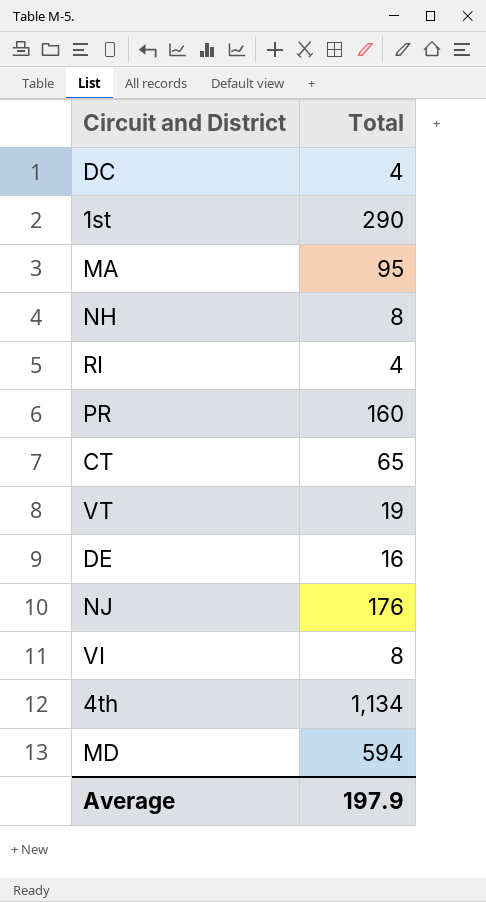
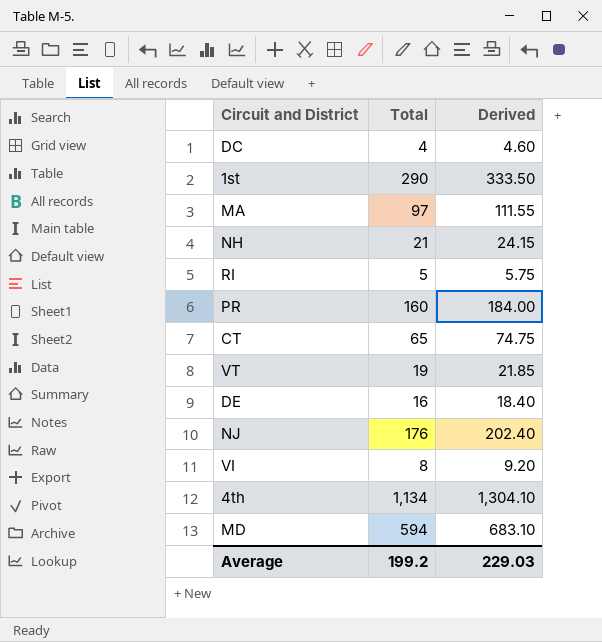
column Derived | formula: none -> [Total] * 1.15
MA | Total: 95 -> 97
NH | Total: 8 -> 21
RI | Total: 4 -> 5
Average | Total: 197.9 -> 199.2

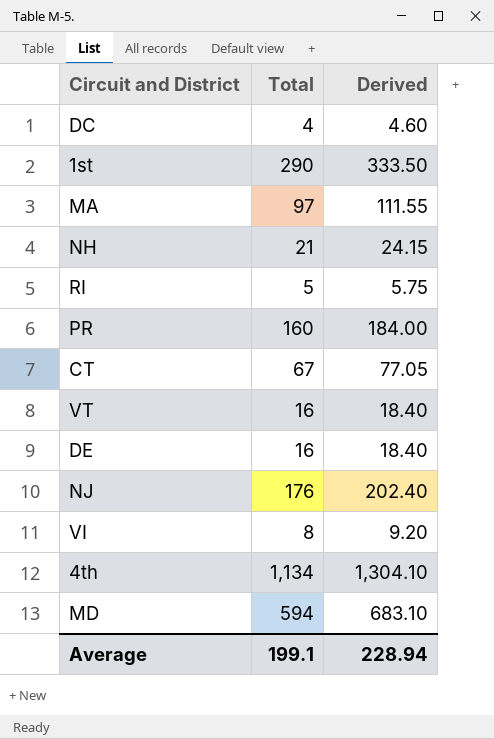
CT | Total: 65 -> 67
CT | Derived: 74.75 -> 77.05
VT | Total: 19 -> 16
VT | Derived: 21.85 -> 18.40
Average | Total: 199.2 -> 199.1
Average | Derived: 229.03 -> 228.94

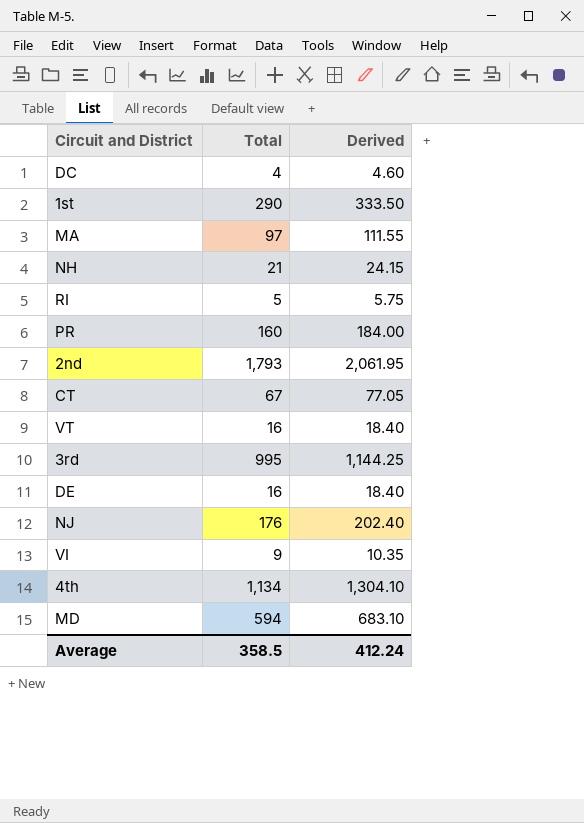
row 2nd: none -> 1,793 | 2,061.95
row 3rd: none -> 995 | 1,144.25
VI | Total: 8 -> 9
VI | Derived: 9.20 -> 10.35
Average | Total: 199.1 -> 358.5
Average | Derived: 228.94 -> 412.24

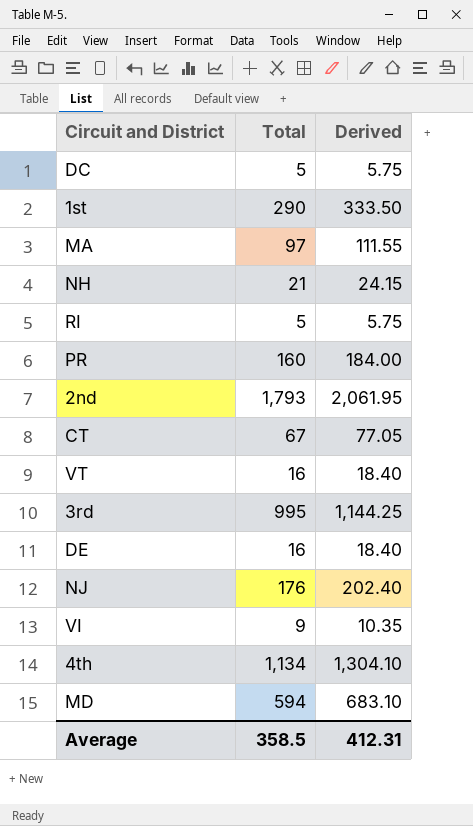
DC | Total: 4 -> 5
DC | Derived: 4.60 -> 5.75
Average | Derived: 412.24 -> 412.31

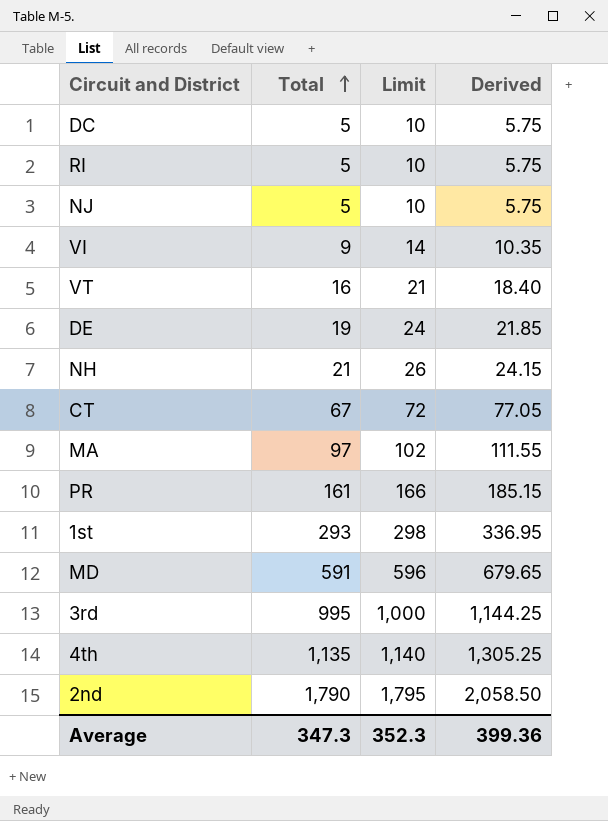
row order: none -> Total ascending
column Limit | formula: none -> [Total] + 5
NJ | Total: 176 -> 5
NJ | Derived: 202.40 -> 5.75
DE | Total: 16 -> 19
DE | Derived: 18.40 -> 21.85
PR | Total: 160 -> 161
PR | Derived: 184.00 -> 185.15
1st | Total: 290 -> 293
1st | Derived: 333.50 -> 336.95
MD | Total: 594 -> 591
MD | Derived: 683.10 -> 679.65
4th | Total: 1,134 -> 1,135
4th | Derived: 1,304.10 -> 1,305.25
2nd | Total: 1,793 -> 1,790
2nd | Derived: 2,061.95 -> 2,058.50
Average | Total: 358.5 -> 347.3
Average | Derived: 412.31 -> 399.36

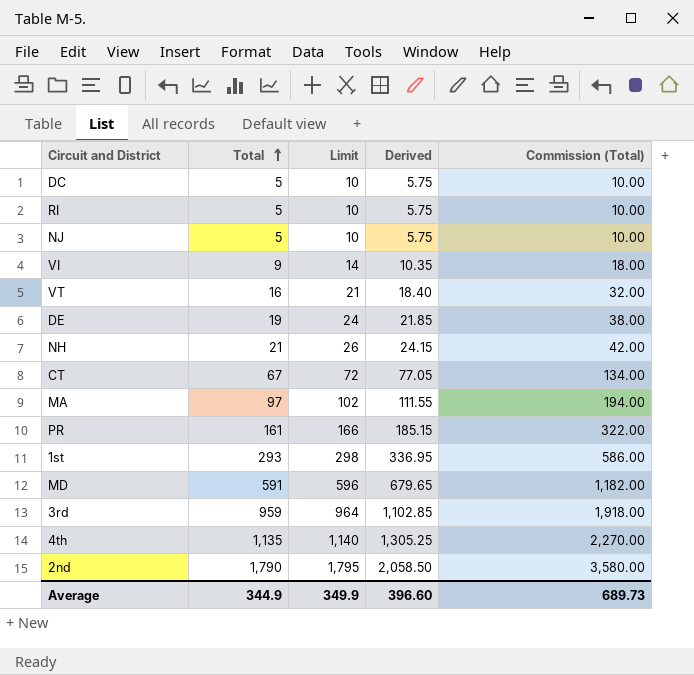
column Commission (Total) | formula: none -> [Total] * 2
3rd | Total: 995 -> 959
3rd | Limit: 1,000 -> 964
3rd | Derived: 1,144.25 -> 1,102.85
Average | Total: 347.3 -> 344.9
Average | Limit: 352.3 -> 349.9
Average | Derived: 399.36 -> 396.60

